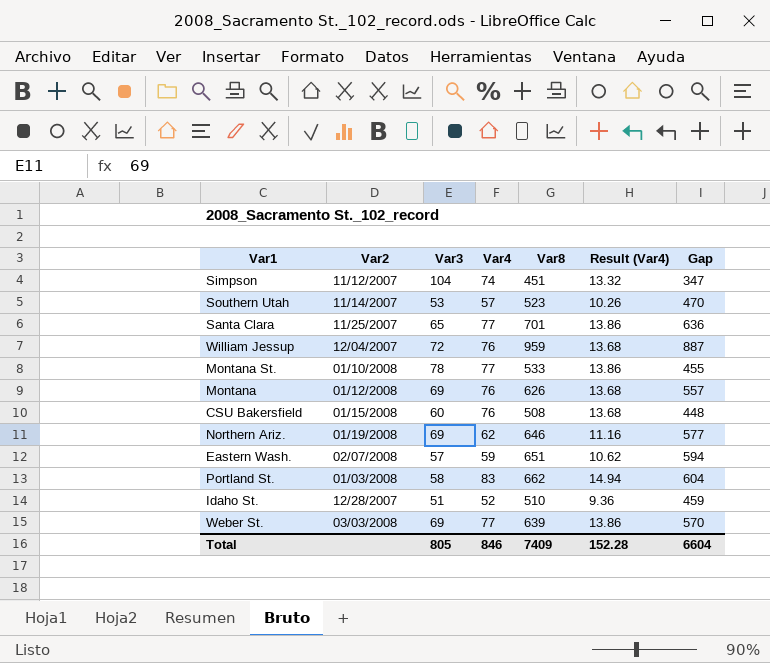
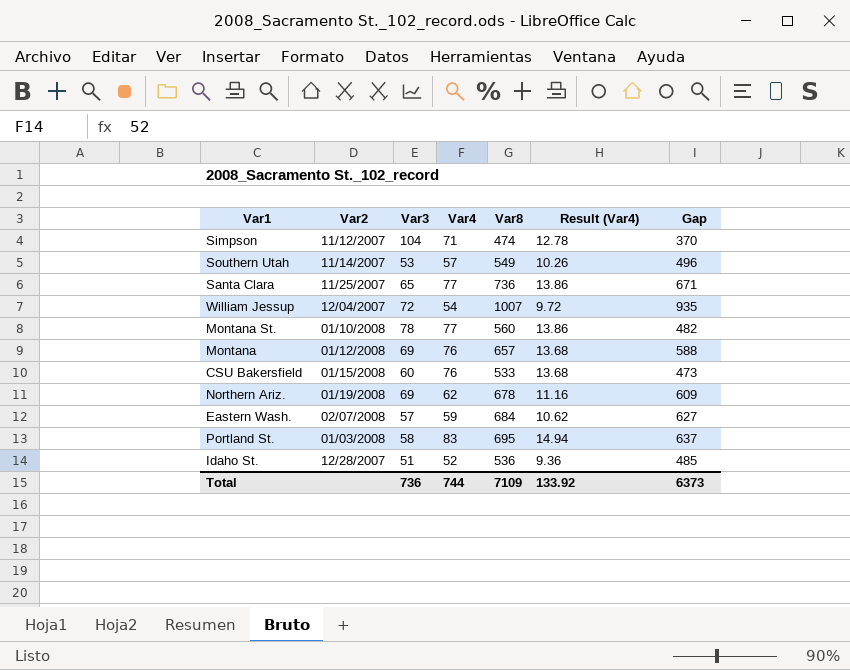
row Weber St.: 03/03/2008 | 69 | 77 | 639 | 13.86 | 570 -> none
Simpson | Var4: 74 -> 71
Simpson | Var8: 451 -> 474
Simpson | Result (Var4): 13.32 -> 12.78
Simpson | Gap: 347 -> 370
Southern Utah | Var8: 523 -> 549
Southern Utah | Gap: 470 -> 496
Santa Clara | Var8: 701 -> 736
Santa Clara | Gap: 636 -> 671
William Jessup | Var4: 76 -> 54
William Jessup | Var8: 959 -> 1007
William Jessup | Result (Var4): 13.68 -> 9.72
William Jessup | Gap: 887 -> 935
Montana St. | Var8: 533 -> 560
Montana St. | Gap: 455 -> 482
Montana | Var8: 626 -> 657
Montana | Gap: 557 -> 588
CSU Bakersfield | Var8: 508 -> 533
CSU Bakersfield | Gap: 448 -> 473
Northern Ariz. | Var8: 646 -> 678
Northern Ariz. | Gap: 577 -> 609
Eastern Wash. | Var8: 651 -> 684
Eastern Wash. | Gap: 594 -> 627
Portland St. | Var8: 662 -> 695
Portland St. | Gap: 604 -> 637
Idaho St. | Var8: 510 -> 536
Idaho St. | Gap: 459 -> 485
Total | Var3: 805 -> 736
Total | Var4: 846 -> 744
Total | Var8: 7409 -> 7109
Total | Result (Var4): 152.28 -> 133.92
Total | Gap: 6604 -> 6373

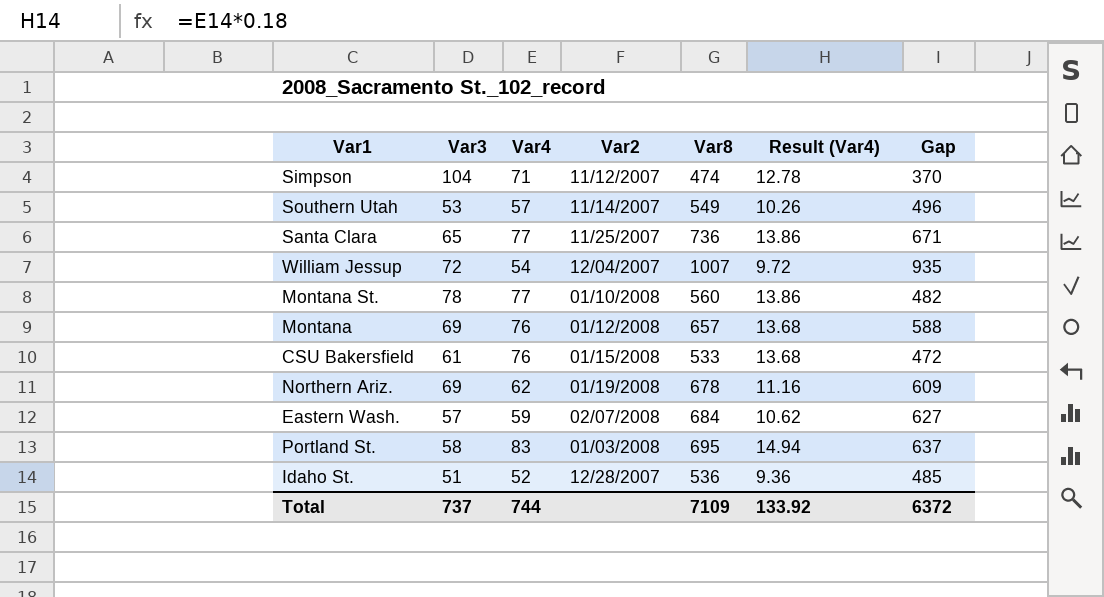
column Var2 | position: 2 -> 4
CSU Bakersfield | Var3: 60 -> 61
CSU Bakersfield | Gap: 473 -> 472
Total | Var3: 736 -> 737
Total | Gap: 6373 -> 6372

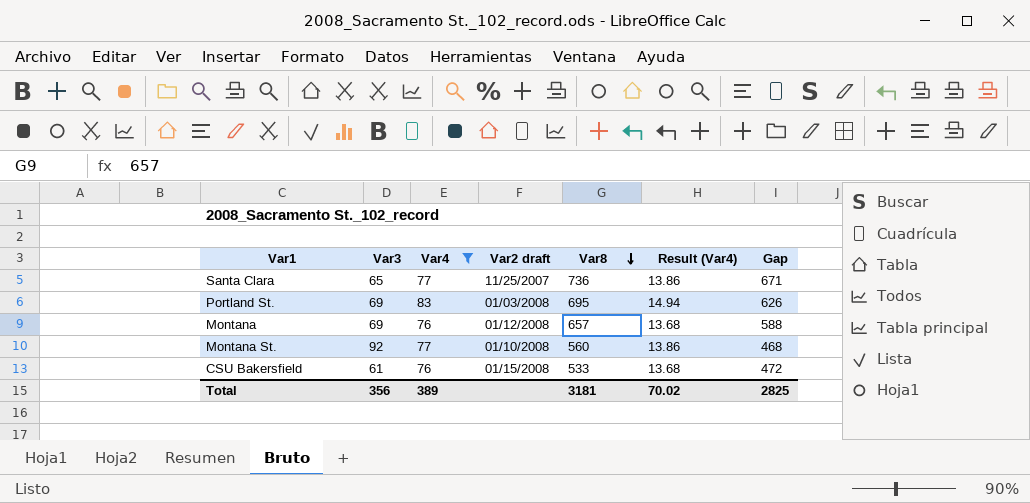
filter: none -> Var4 >= 76
row order: none -> Var8 descending
column name: Var2 -> Var2 draft
Portland St. | Var3: 58 -> 69
Portland St. | Gap: 637 -> 626
Montana St. | Var3: 78 -> 92
Montana St. | Gap: 482 -> 468
Total | Var3: 737 -> 356
Total | Var4: 744 -> 389
Total | Var8: 7109 -> 3181
Total | Result (Var4): 133.92 -> 70.02
Total | Gap: 6372 -> 2825

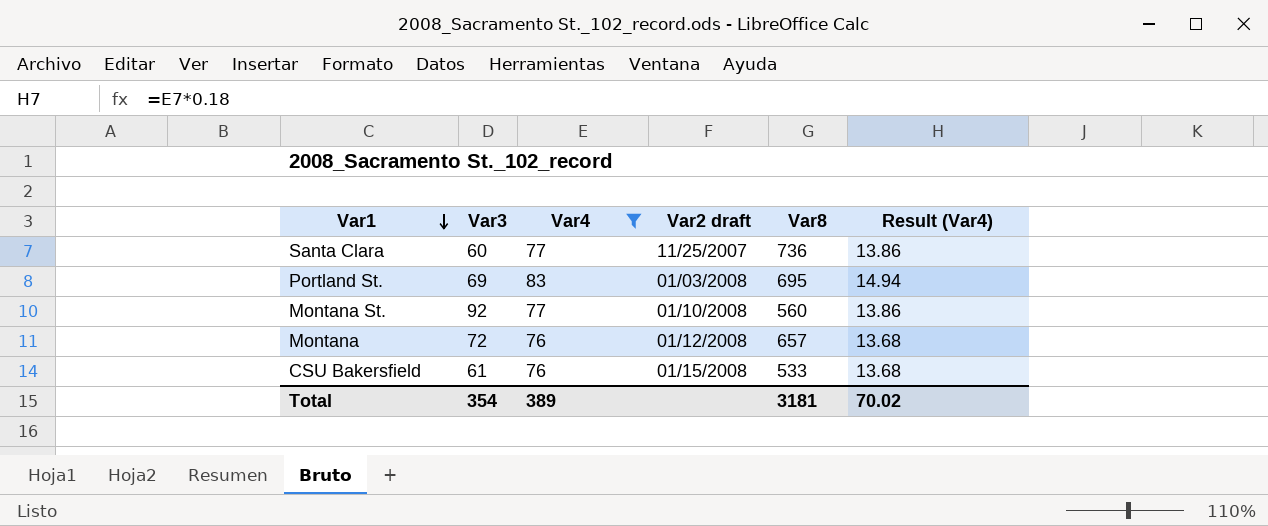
row order: Var8 descending -> Var1 descending
column Gap | formula: [Var8] - [Var3] -> none
Santa Clara | Var3: 65 -> 60
Montana | Var3: 69 -> 72
Total | Var3: 356 -> 354

